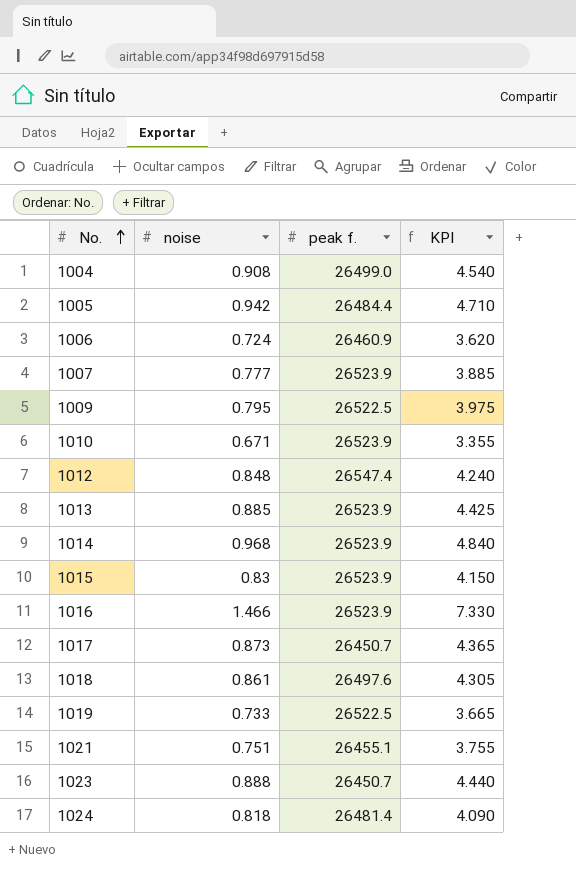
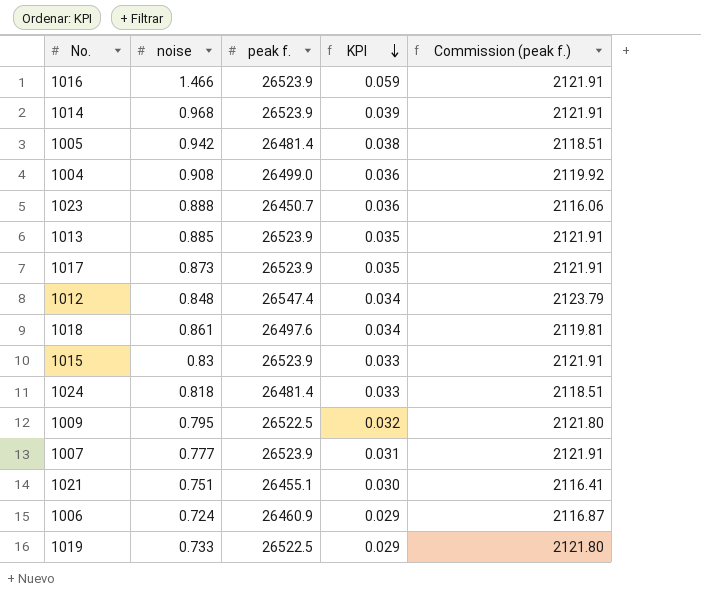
row order: No. ascending -> KPI descending
column KPI | formula: [noise] * 5 -> [noise] * 0.04
column Commission (peak f.) | formula: none -> [peak f.] * 0.08
row 1010: 0.671 | 26523.9 | 3.355 -> none
1005 | peak f.: 26484.4 -> 26481.4
1017 | peak f.: 26450.7 -> 26523.9

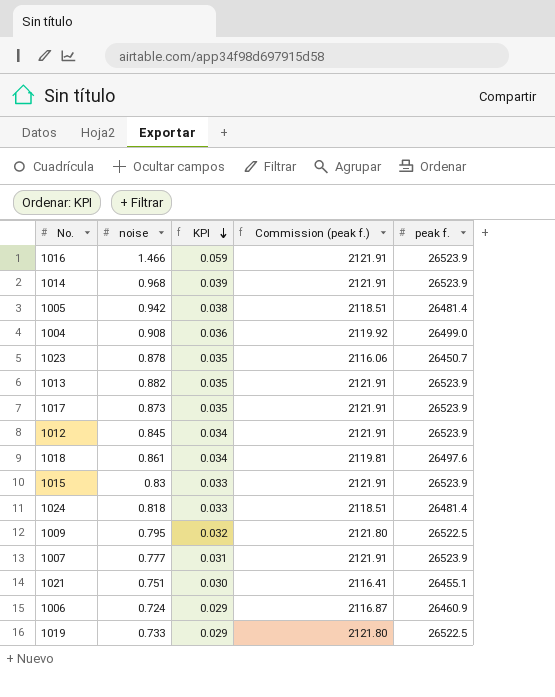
column peak f. | position: 3 -> 5
1023 | noise: 0.888 -> 0.878
1023 | KPI: 0.036 -> 0.035
1013 | noise: 0.885 -> 0.882
1012 | noise: 0.848 -> 0.845
1012 | Commission (peak f.): 2123.79 -> 2121.91
1012 | peak f.: 26547.4 -> 26523.9

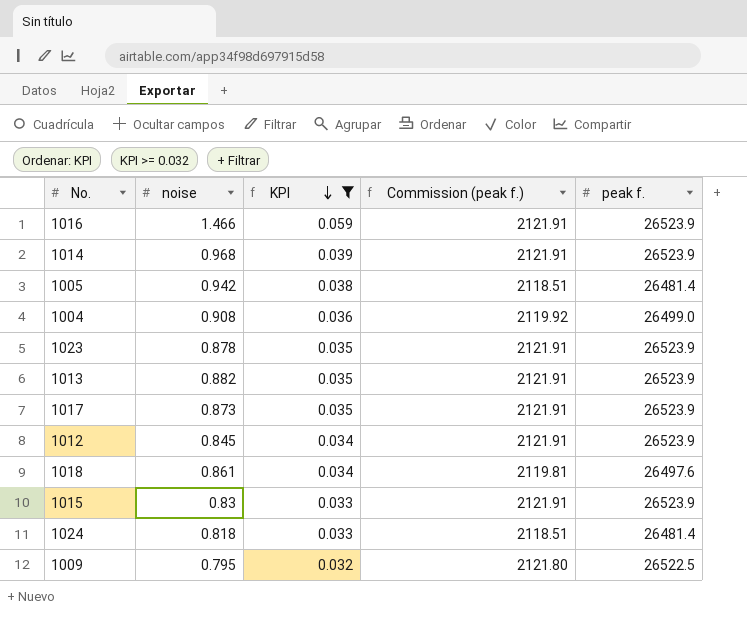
filter: none -> KPI >= 0.032
1023 | Commission (peak f.): 2116.06 -> 2121.91
1023 | peak f.: 26450.7 -> 26523.9

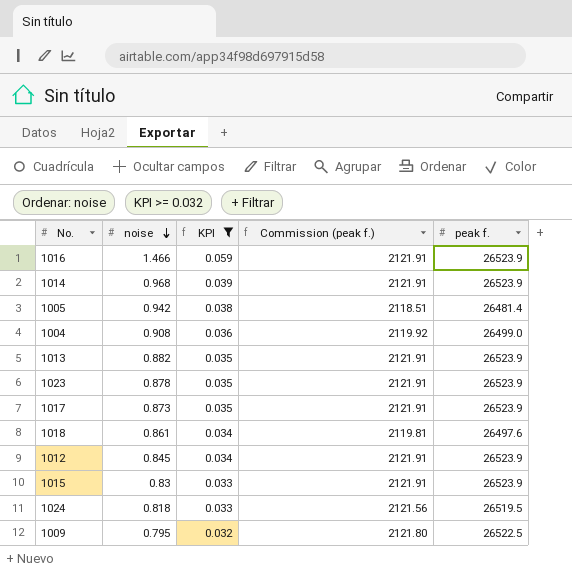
row order: KPI descending -> noise descending
1024 | Commission (peak f.): 2118.51 -> 2121.56
1024 | peak f.: 26481.4 -> 26519.5

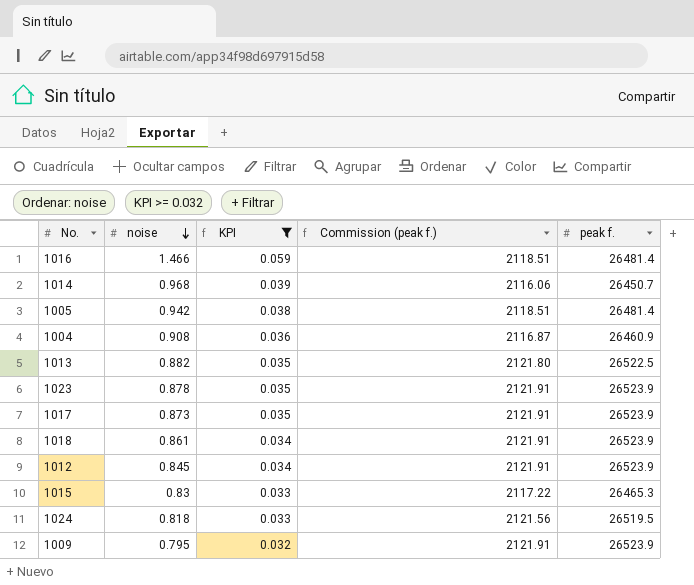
1016 | Commission (peak f.): 2121.91 -> 2118.51
1016 | peak f.: 26523.9 -> 26481.4
1014 | Commission (peak f.): 2121.91 -> 2116.06
1014 | peak f.: 26523.9 -> 26450.7
1004 | Commission (peak f.): 2119.92 -> 2116.87
1004 | peak f.: 26499.0 -> 26460.9
1013 | Commission (peak f.): 2121.91 -> 2121.80
1013 | peak f.: 26523.9 -> 26522.5
1018 | Commission (peak f.): 2119.81 -> 2121.91
1018 | peak f.: 26497.6 -> 26523.9
1015 | Commission (peak f.): 2121.91 -> 2117.22
1015 | peak f.: 26523.9 -> 26465.3
1009 | Commission (peak f.): 2121.80 -> 2121.91
1009 | peak f.: 26522.5 -> 26523.9

